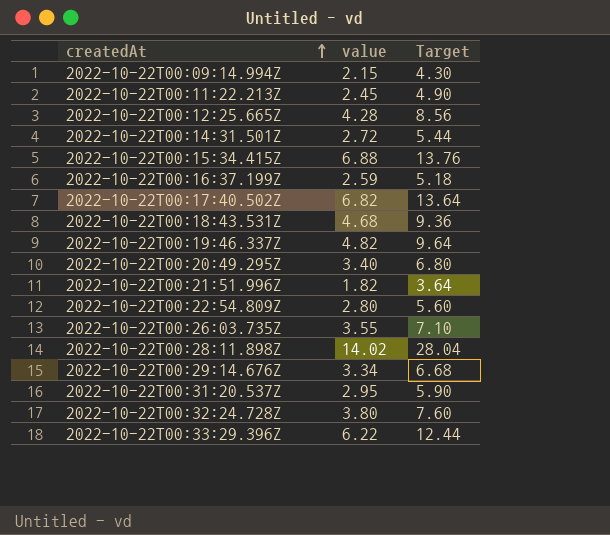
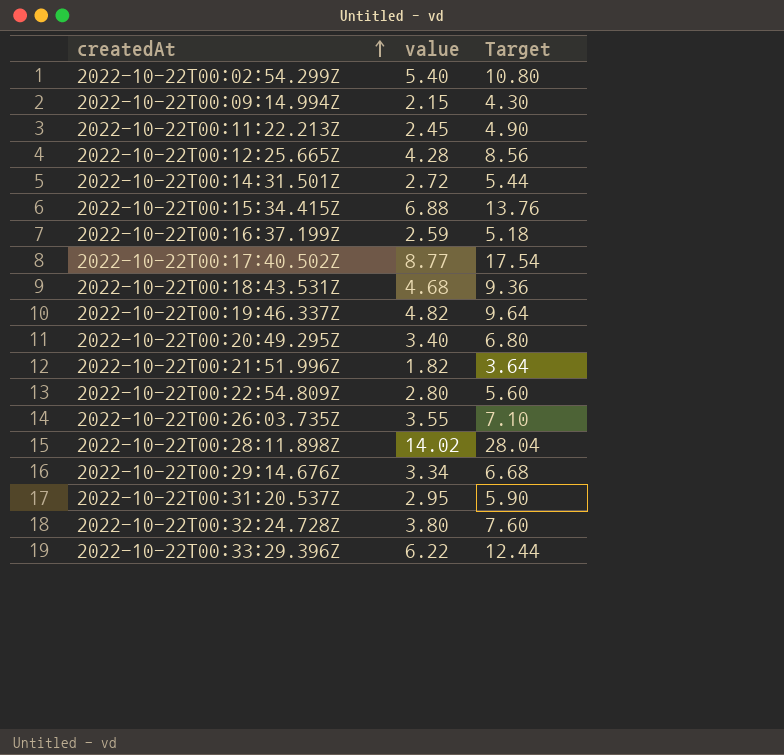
row 2022-10-22T00:02:54.299Z: none -> 5.40 | 10.80
2022-10-22T00:17:40.502Z | value: 6.82 -> 8.77
2022-10-22T00:17:40.502Z | Target: 13.64 -> 17.54

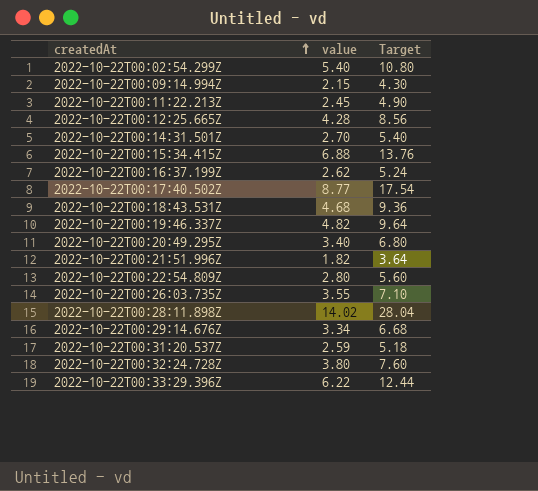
2022-10-22T00:14:31.501Z | value: 2.72 -> 2.70
2022-10-22T00:14:31.501Z | Target: 5.44 -> 5.40
2022-10-22T00:16:37.199Z | value: 2.59 -> 2.62
2022-10-22T00:16:37.199Z | Target: 5.18 -> 5.24
2022-10-22T00:31:20.537Z | value: 2.95 -> 2.59
2022-10-22T00:31:20.537Z | Target: 5.90 -> 5.18

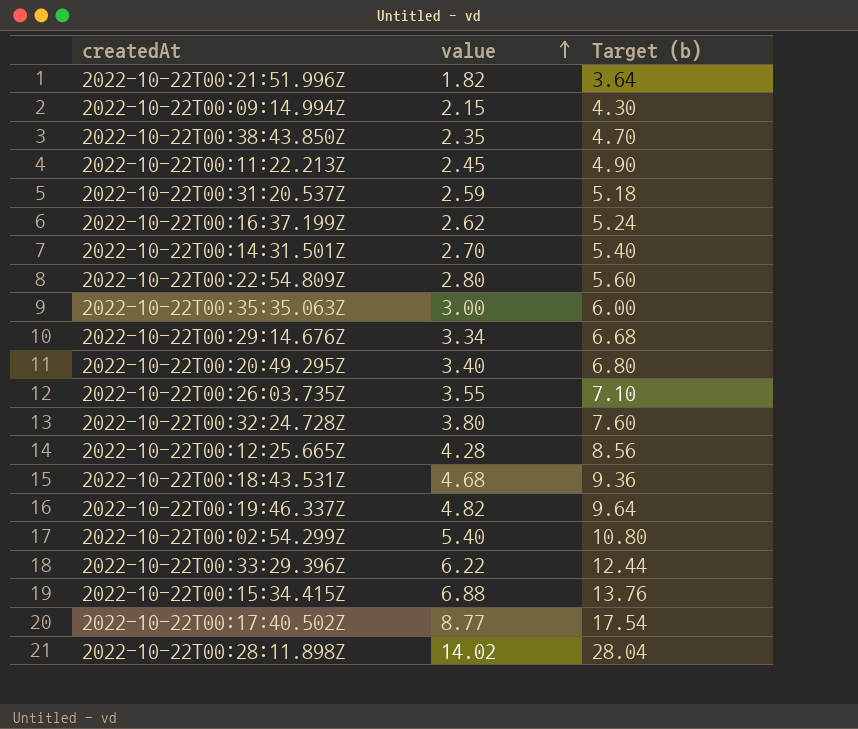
row order: createdAt ascending -> value ascending
column name: Target -> Target (b)
row 2022-10-22T00:38:43.850Z: none -> 2.35 | 4.70
row 2022-10-22T00:35:35.063Z: none -> 3.00 | 6.00

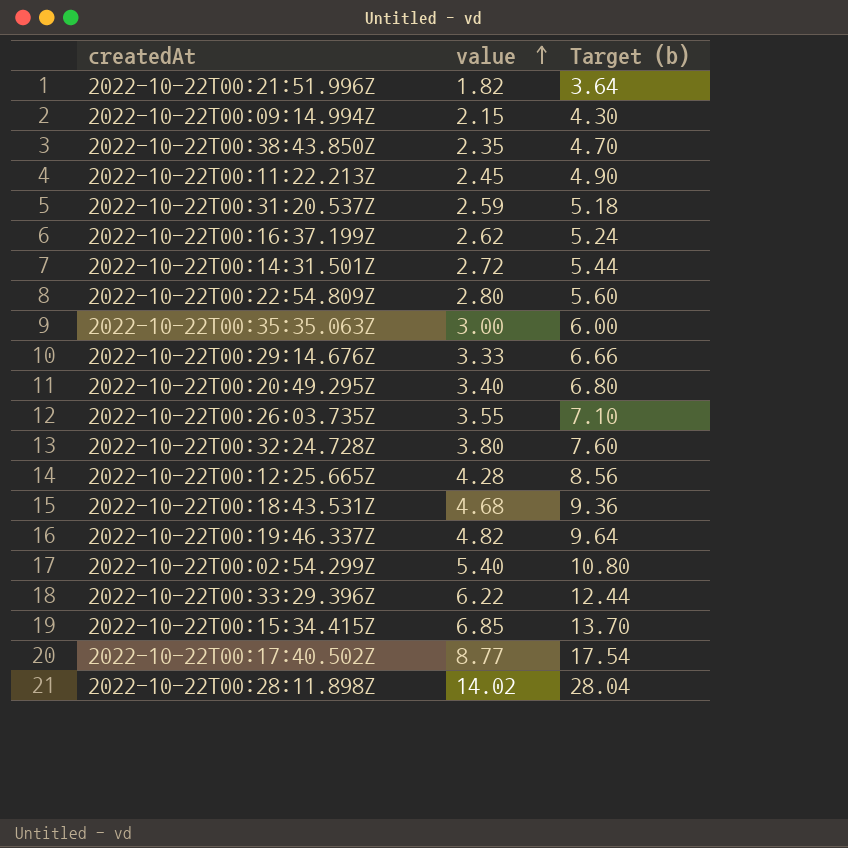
2022-10-22T00:14:31.501Z | value: 2.70 -> 2.72
2022-10-22T00:14:31.501Z | Target (b): 5.40 -> 5.44
2022-10-22T00:29:14.676Z | value: 3.34 -> 3.33
2022-10-22T00:29:14.676Z | Target (b): 6.68 -> 6.66
2022-10-22T00:15:34.415Z | value: 6.88 -> 6.85
2022-10-22T00:15:34.415Z | Target (b): 13.76 -> 13.70

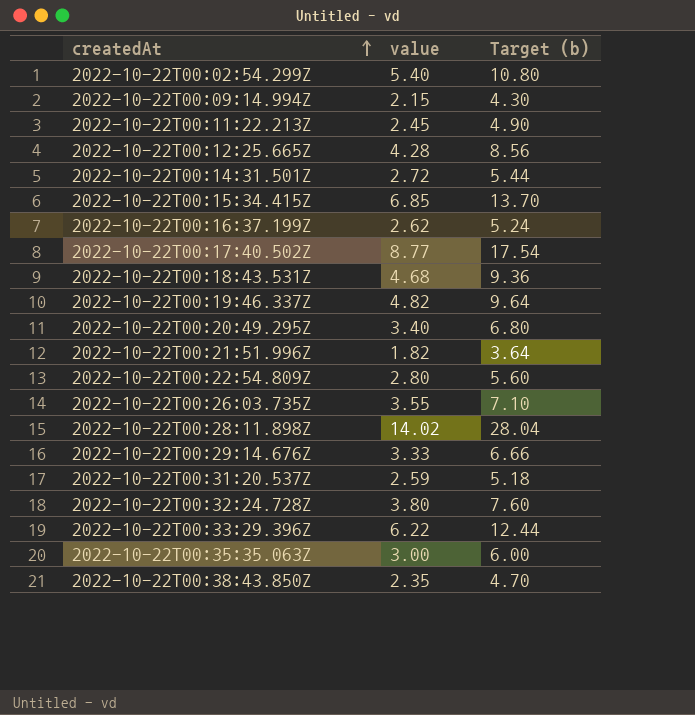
row order: value ascending -> createdAt ascending

